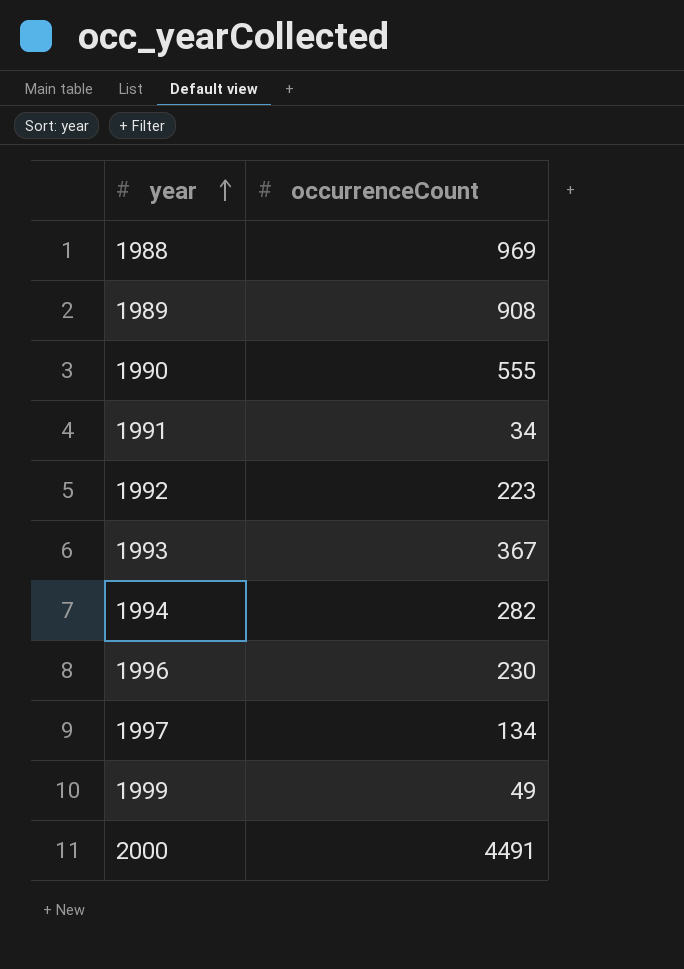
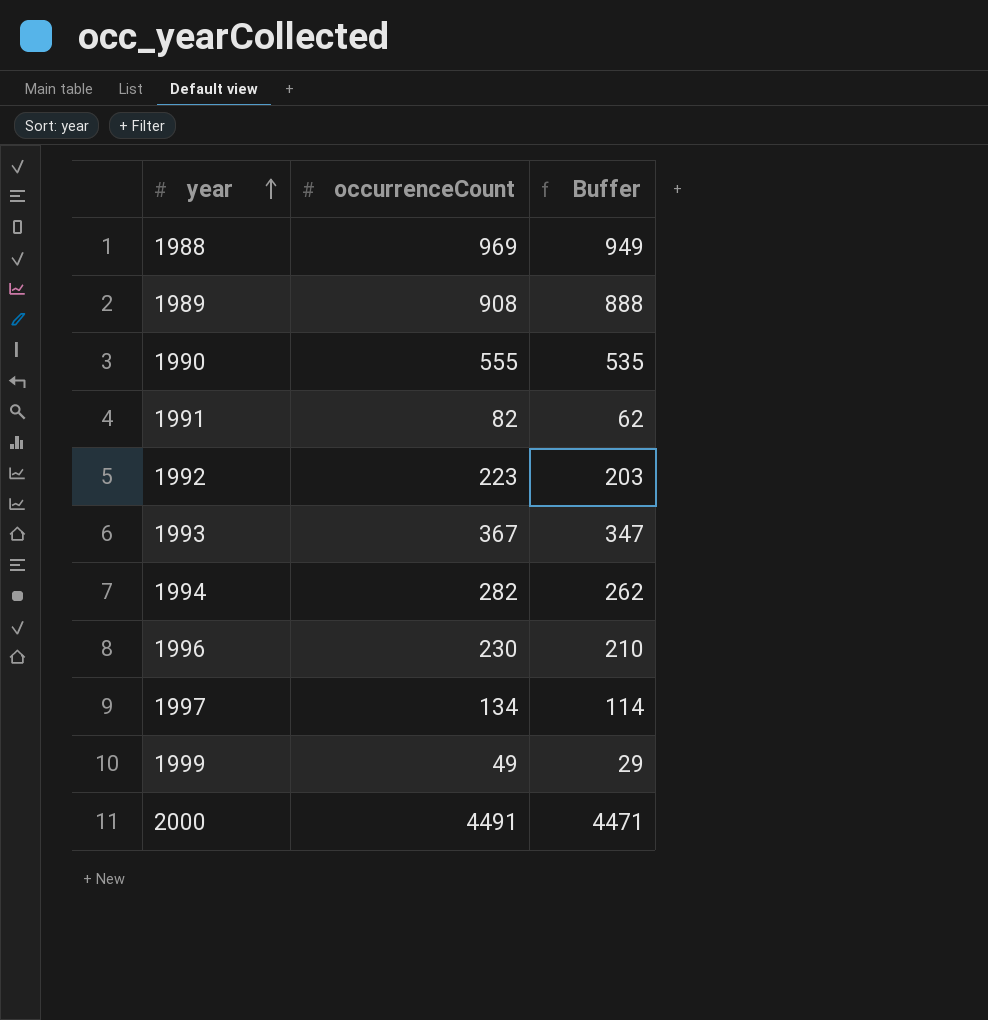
column Buffer | formula: none -> [occurrenceCount] - 20
1991 | occurrenceCount: 34 -> 82

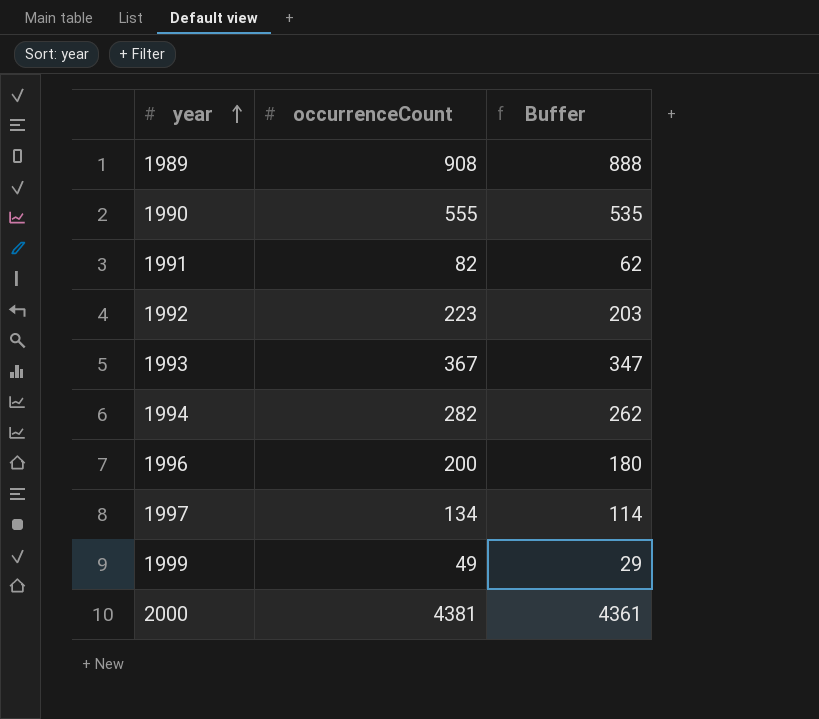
row 1988: 969 | 949 -> none
1996 | occurrenceCount: 230 -> 200
1996 | Buffer: 210 -> 180
2000 | occurrenceCount: 4491 -> 4381
2000 | Buffer: 4471 -> 4361

